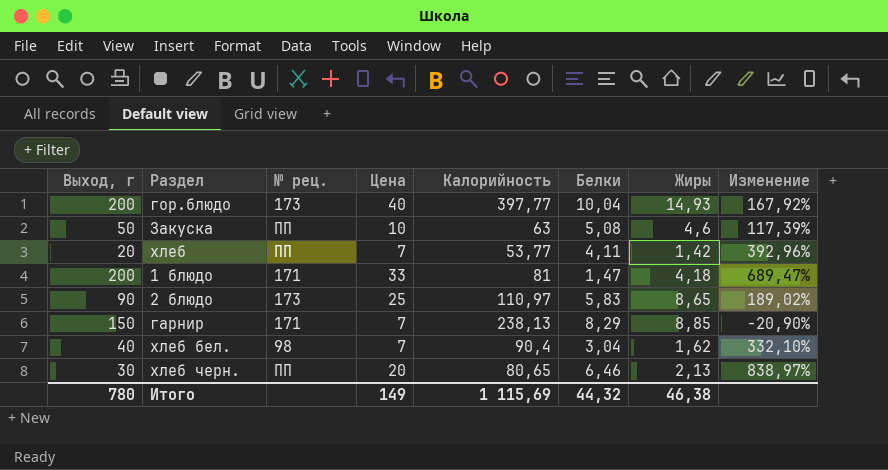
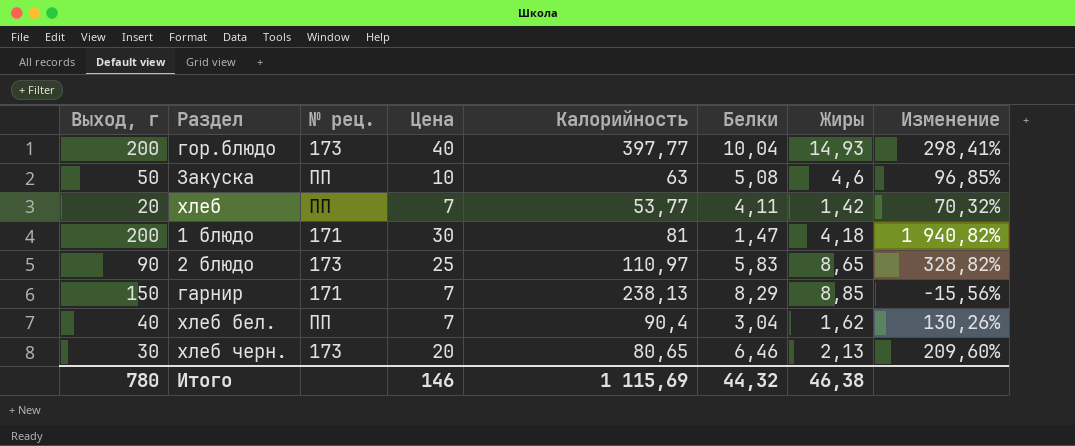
column Изменение | formula: ([Цена] - [Жиры]) / [Жиры] -> ([Цена] - [Белки]) / [Белки]
1 блюдо | Цена: 33 -> 30
хлеб бел. | № рец.: 98 -> ПП
хлеб черн. | № рец.: ПП -> 173
Итого | Цена: 149 -> 146

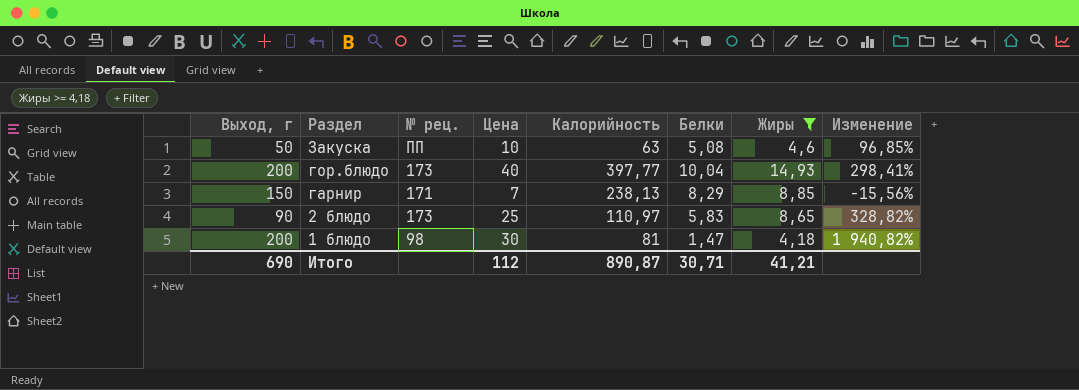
filter: none -> Жиры >= 4,18
row order: none -> Раздел descending
1 блюдо | № рец.: 171 -> 98
Итого | Выход, г: 780 -> 690
Итого | Цена: 146 -> 112
Итого | Калорийность: 1 115,69 -> 890,87
Итого | Белки: 44,32 -> 30,71
Итого | Жиры: 46,38 -> 41,21

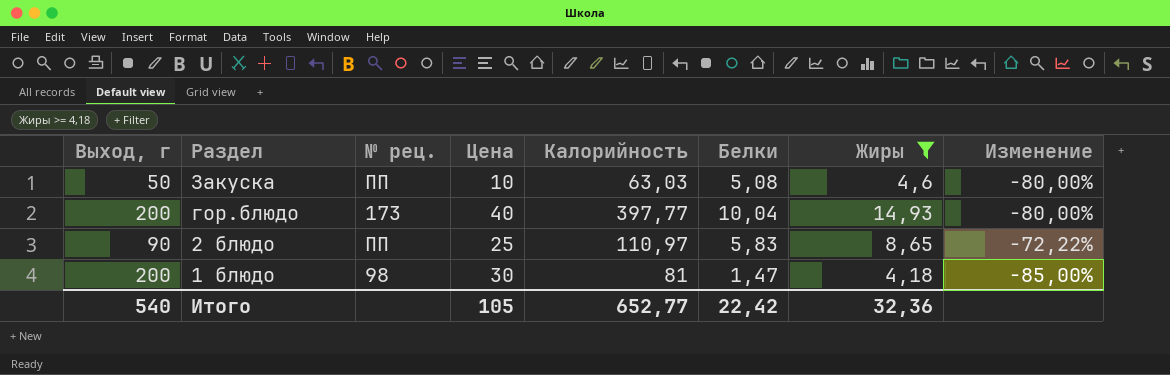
column Изменение | formula: ([Цена] - [Белки]) / [Белки] -> ([Цена] - [Выход, г]) / [Выход, г]
row гарнир: 150 | 171 | 7 | 238,13 | 8,29 | 8,85 | -15,56% -> none
Закуска | Калорийность: 63 -> 63,03
2 блюдо | № рец.: 173 -> ПП
Итого | Выход, г: 690 -> 540
Итого | Цена: 112 -> 105
Итого | Калорийность: 890,87 -> 652,77
Итого | Белки: 30,71 -> 22,42
Итого | Жиры: 41,21 -> 32,36

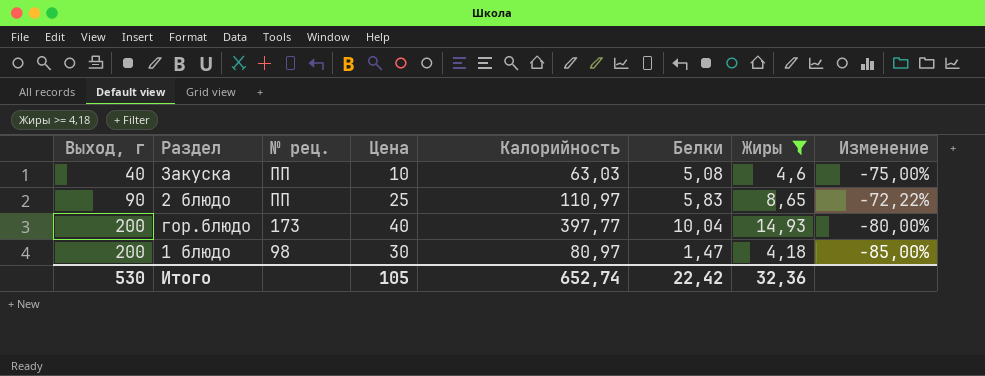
row order: Раздел descending -> Выход, г ascending
Закуска | Выход, г: 50 -> 40
Закуска | Изменение: -80,00% -> -75,00%
1 блюдо | Калорийность: 81 -> 80,97
Итого | Выход, г: 540 -> 530
Итого | Калорийность: 652,77 -> 652,74

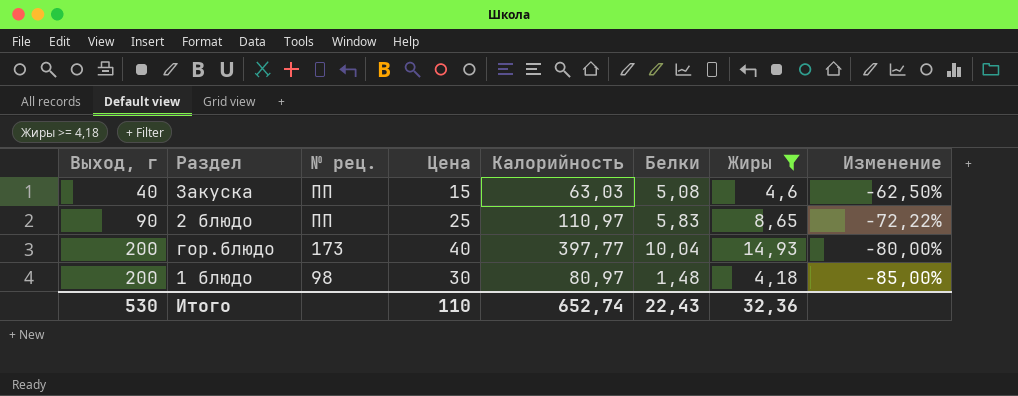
Закуска | Цена: 10 -> 15
Закуска | Изменение: -75,00% -> -62,50%
1 блюдо | Белки: 1,47 -> 1,48
Итого | Цена: 105 -> 110
Итого | Белки: 22,42 -> 22,43

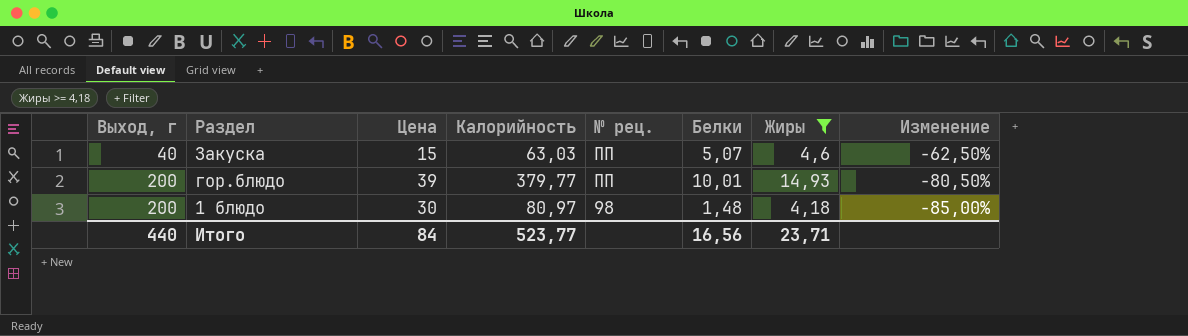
column № рец. | position: 3 -> 5
row 2 блюдо: 90 | ПП | 25 | 110,97 | 5,83 | 8,65 | -72,22% -> none
Закуска | Белки: 5,08 -> 5,07
гор.блюдо | Цена: 40 -> 39
гор.блюдо | Калорийность: 397,77 -> 379,77
гор.блюдо | № рец.: 173 -> ПП
гор.блюдо | Белки: 10,04 -> 10,01
гор.блюдо | Изменение: -80,00% -> -80,50%
Итого | Выход, г: 530 -> 440
Итого | Цена: 110 -> 84
Итого | Калорийность: 652,74 -> 523,77
Итого | Белки: 22,43 -> 16,56
Итого | Жиры: 32,36 -> 23,71

